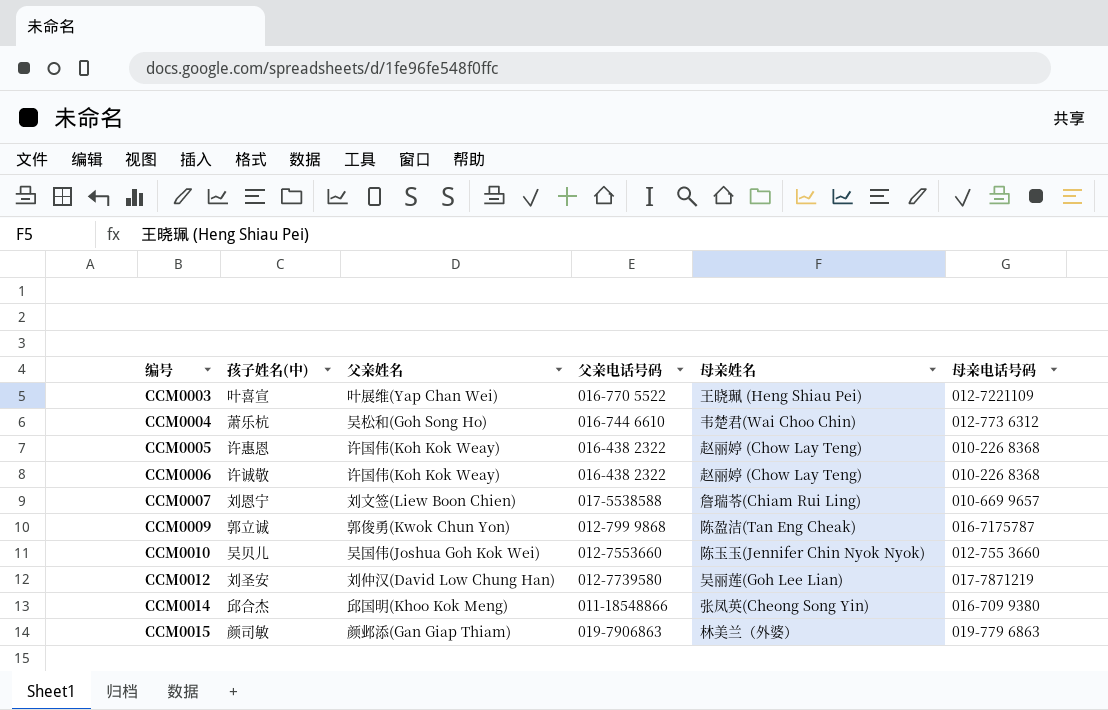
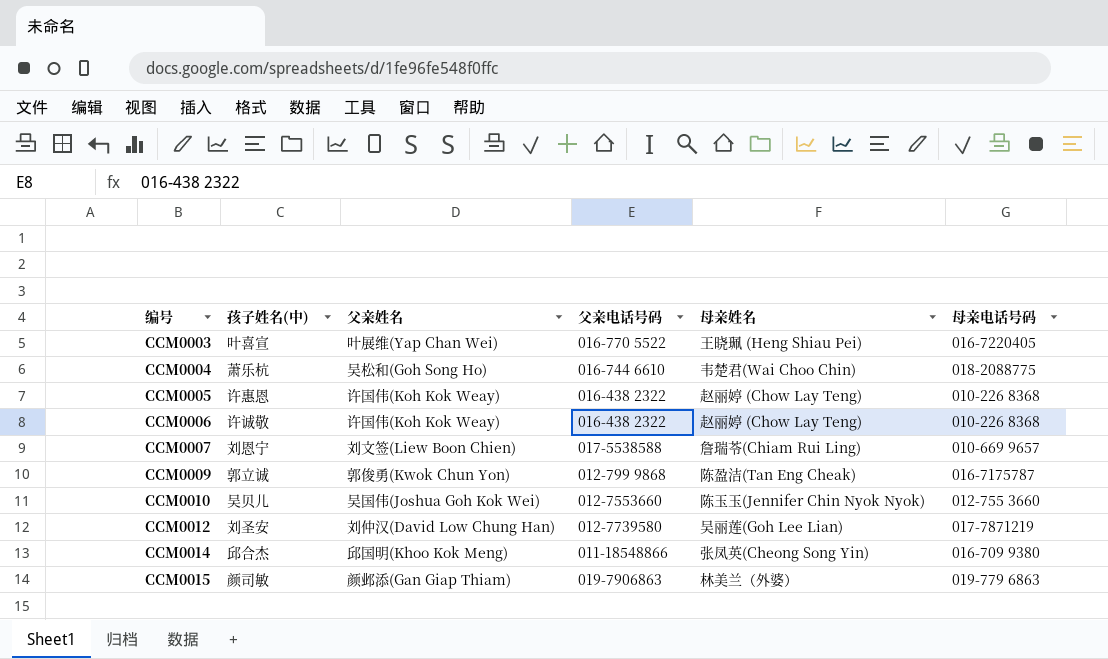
CCM0003 | 母亲电话号码: 012-7221109 -> 016-7220405
CCM0004 | 母亲电话号码: 012-773 6312 -> 018-2088775

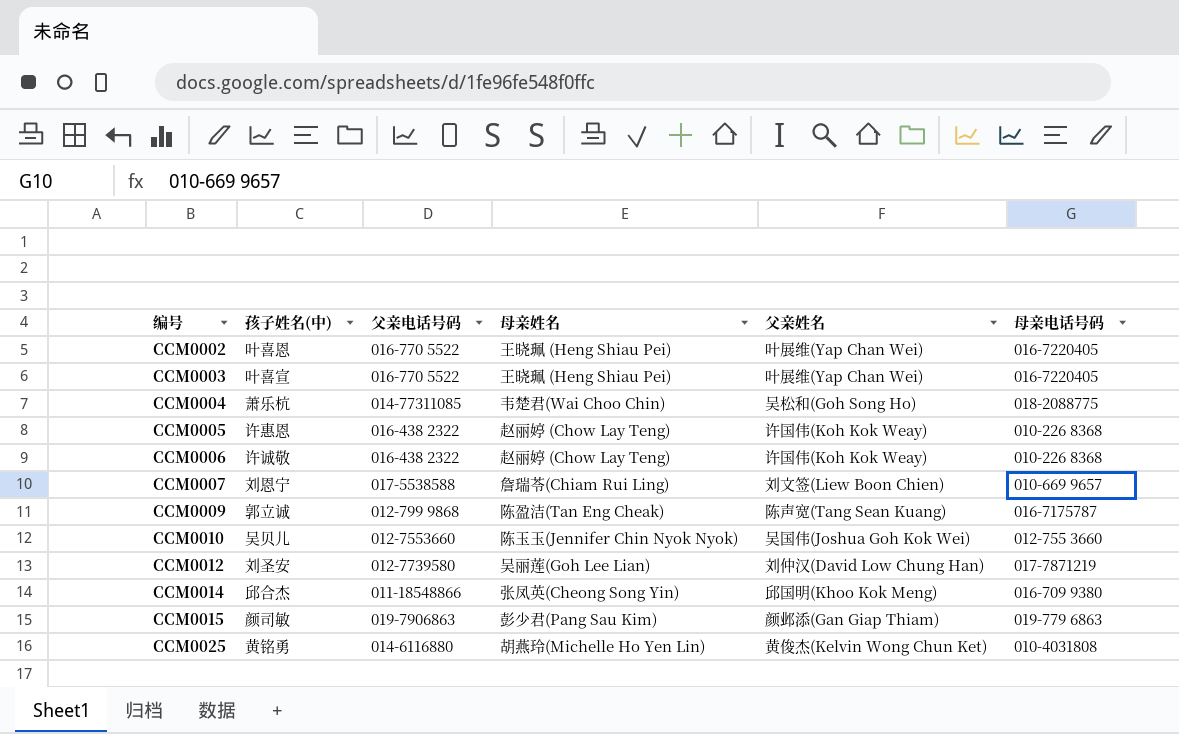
column 父亲姓名 | position: 3 -> 5
row CCM0002: none -> 叶喜恩 | 016-770 5522 | 王晓珮 (Heng Shiau Pei) | 叶展维(Yap Chan Wei) | 016-7220405
CCM0004 | 父亲电话号码: 016-744 6610 -> 014-77311085
CCM0009 | 父亲姓名: 郭俊勇(Kwok Chun Yon) -> 陈声宽(Tang Sean Kuang)
CCM0015 | 母亲姓名: 林美兰（外婆） -> 彭少君(Pang Sau Kim)
row CCM0025: none -> 黄铭勇 | 014-6116880 | 胡燕玲(Michelle Ho Yen Lin) | 黄俊杰(Kelvin Wong Chun Ket) | 010-4031808

